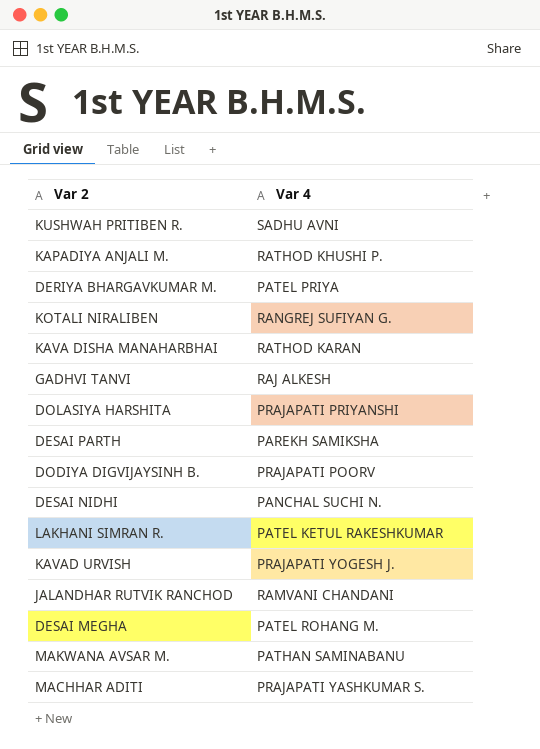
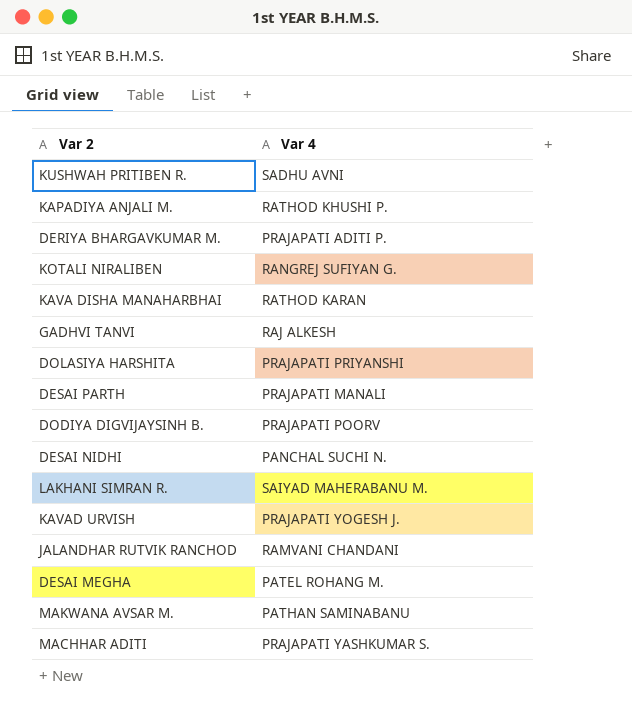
DERIYA BHARGAVKUMAR M. | Var 4: PATEL PRIYA -> PRAJAPATI ADITI P.
DESAI PARTH | Var 4: PAREKH SAMIKSHA -> PRAJAPATI MANALI
LAKHANI SIMRAN R. | Var 4: PATEL KETUL RAKESHKUMAR -> SAIYAD MAHERABANU M.

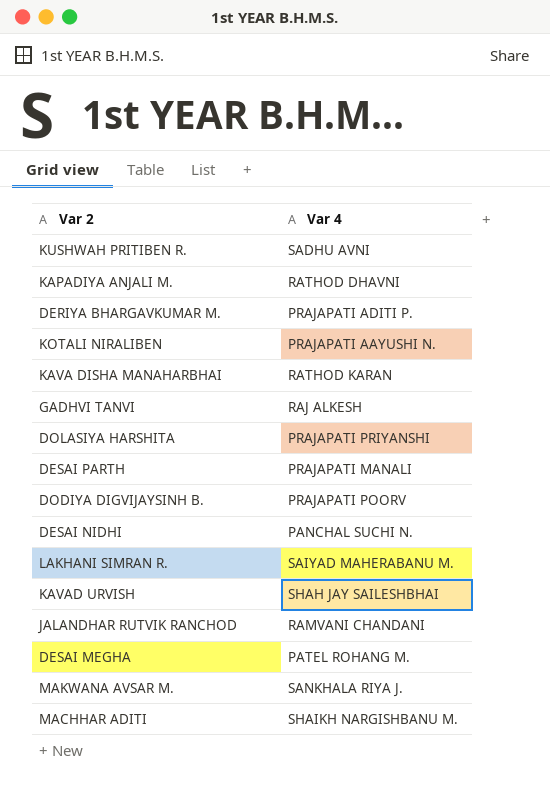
KAPADIYA ANJALI M. | Var 4: RATHOD KHUSHI P. -> RATHOD DHAVNI
KOTALI NIRALIBEN | Var 4: RANGREJ SUFIYAN G. -> PRAJAPATI AAYUSHI N.
KAVAD URVISH | Var 4: PRAJAPATI YOGESH J. -> SHAH JAY SAILESHBHAI
MAKWANA AVSAR M. | Var 4: PATHAN SAMINABANU -> SANKHALA RIYA J.
MACHHAR ADITI | Var 4: PRAJAPATI YASHKUMAR S. -> SHAIKH NARGISHBANU M.

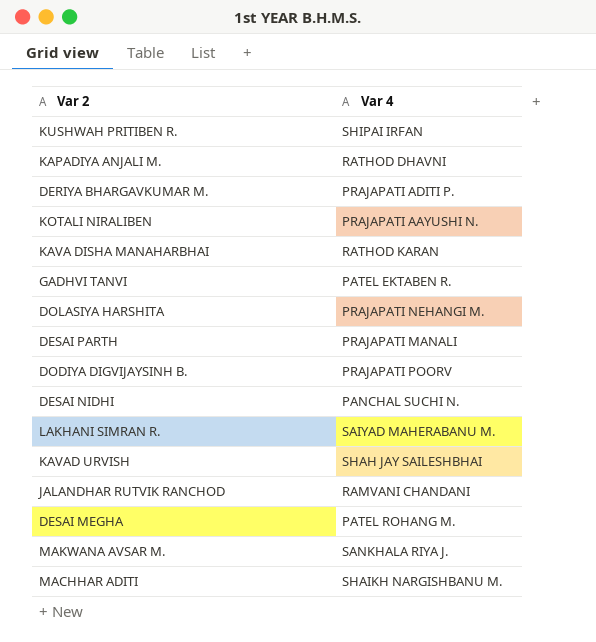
KUSHWAH PRITIBEN R. | Var 4: SADHU AVNI -> SHIPAI IRFAN
GADHVI TANVI | Var 4: RAJ ALKESH -> PATEL EKTABEN R.
DOLASIYA HARSHITA | Var 4: PRAJAPATI PRIYANSHI -> PRAJAPATI NEHANGI M.

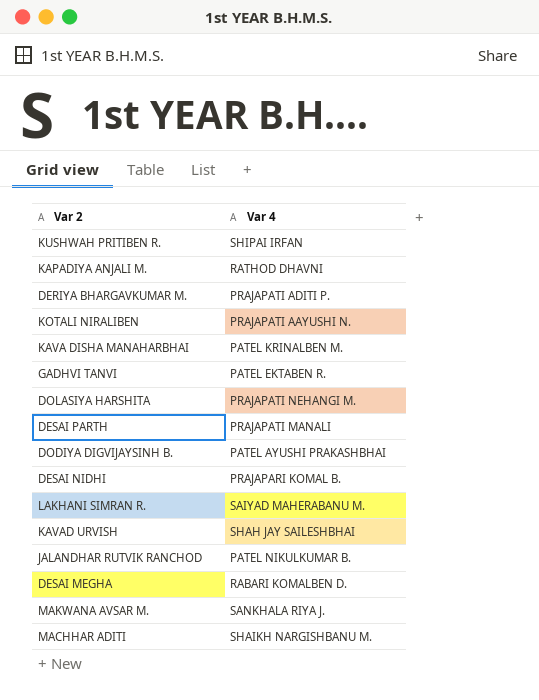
KAVA DISHA MANAHARBHAI | Var 4: RATHOD KARAN -> PATEL KRINALBEN M.
DODIYA DIGVIJAYSINH B. | Var 4: PRAJAPATI POORV -> PATEL AYUSHI PRAKASHBHAI
DESAI NIDHI | Var 4: PANCHAL SUCHI N. -> PRAJAPARI KOMAL B.
JALANDHAR RUTVIK RANCHOD | Var 4: RAMVANI CHANDANI -> PATEL NIKULKUMAR B.
DESAI MEGHA | Var 4: PATEL ROHANG M. -> RABARI KOMALBEN D.

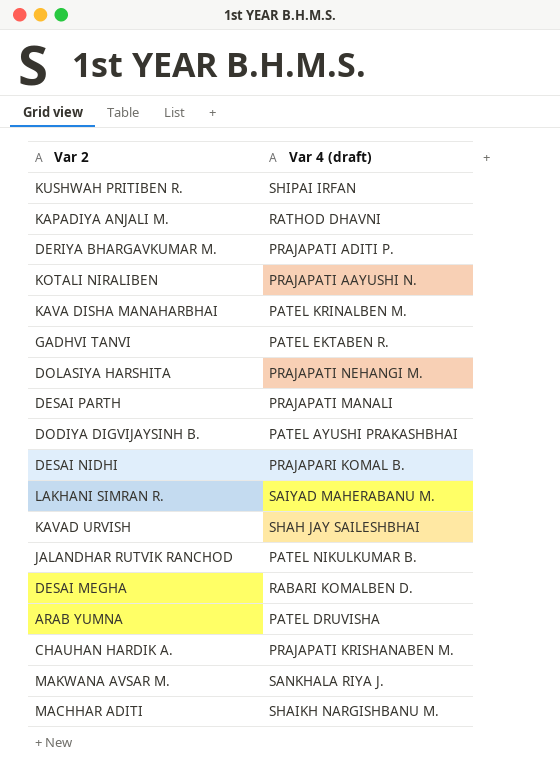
column name: Var 4 -> Var 4 (draft)
row ARAB YUMNA: none -> PATEL DRUVISHA
row CHAUHAN HARDIK A.: none -> PRAJAPATI KRISHANABEN M.

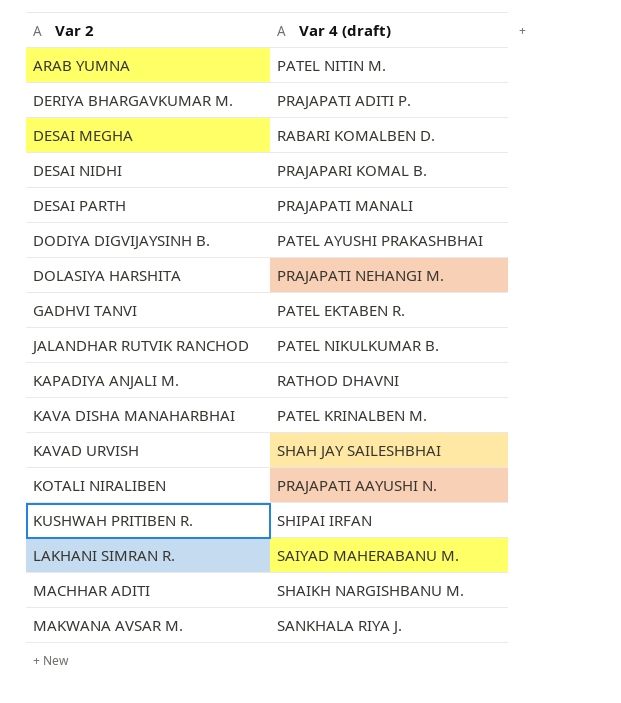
row order: none -> Var 2 ascending
row CHAUHAN HARDIK A.: PRAJAPATI KRISHANABEN M. -> none
ARAB YUMNA | Var 4 (draft): PATEL DRUVISHA -> PATEL NITIN M.

